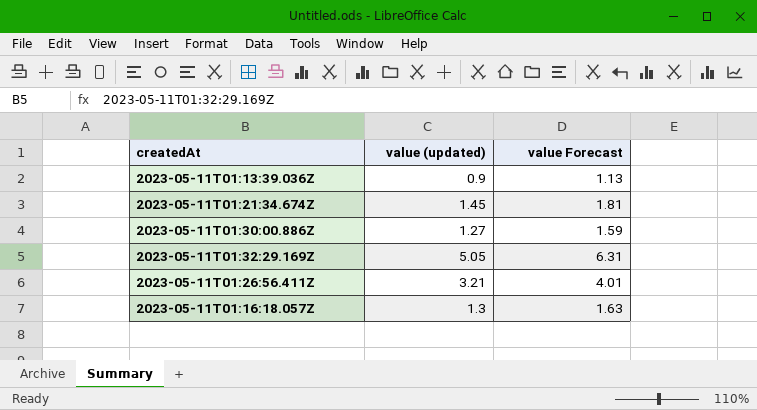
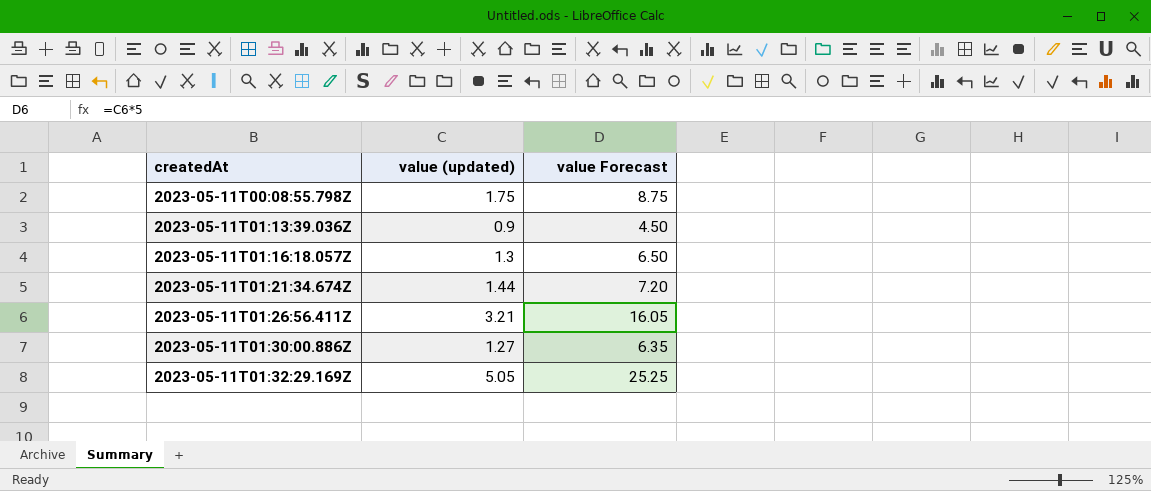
row order: none -> createdAt ascending
column value Forecast | formula: [value (updated)] * 1.25 -> [value (updated)] * 5
row 2023-05-11T00:08:55.798Z: none -> 1.75 | 8.75
2023-05-11T01:21:34.674Z | value (updated): 1.45 -> 1.44

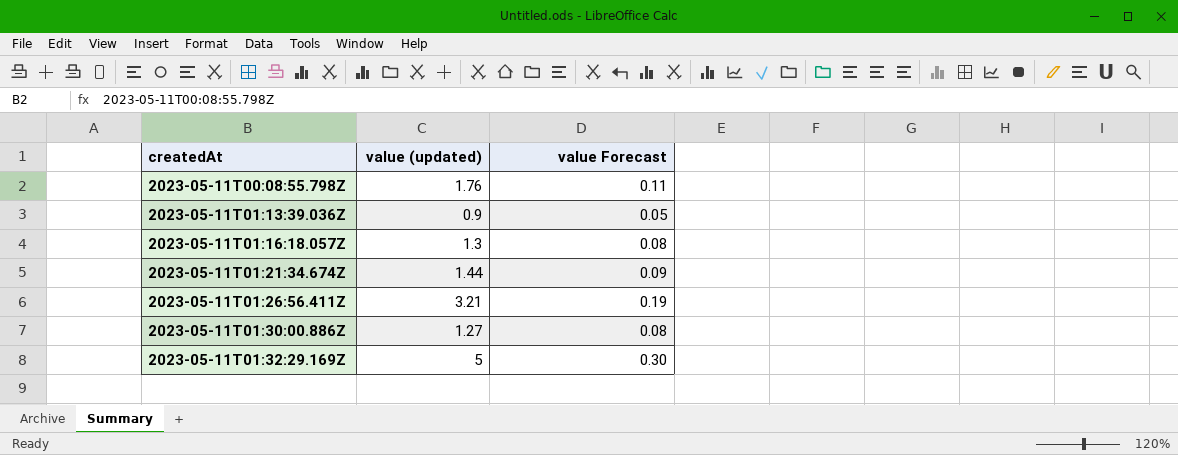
column value Forecast | formula: [value (updated)] * 5 -> [value (updated)] * 0.06
2023-05-11T00:08:55.798Z | value (updated): 1.75 -> 1.76
2023-05-11T01:32:29.169Z | value (updated): 5.05 -> 5

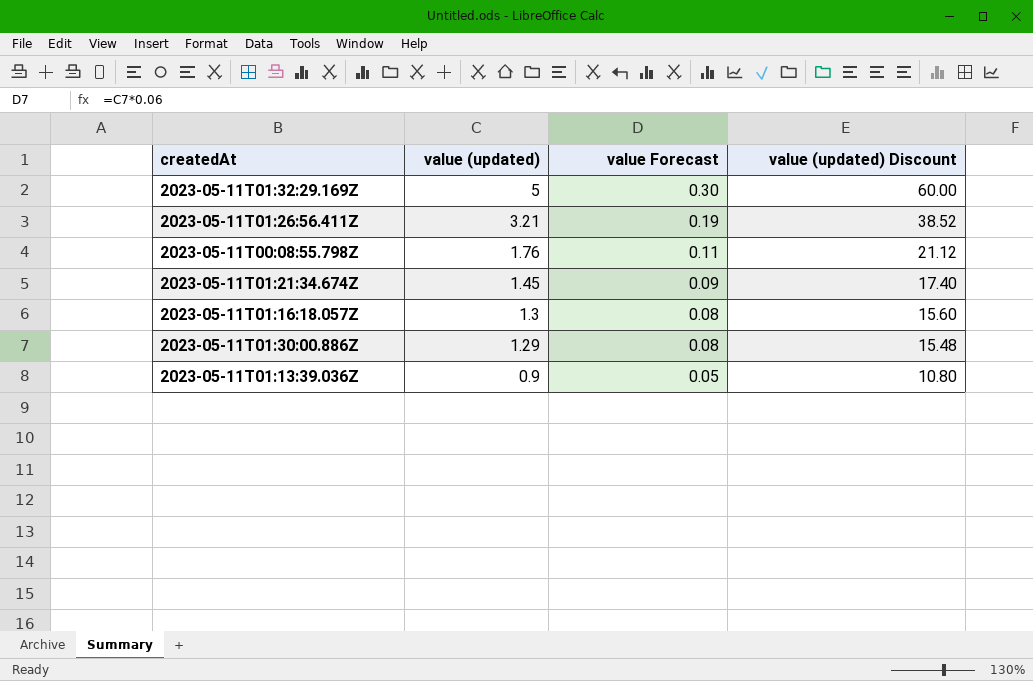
row order: createdAt ascending -> value (updated) descending
column value (updated) Discount | formula: none -> [value (updated)] * 12
2023-05-11T01:21:34.674Z | value (updated): 1.44 -> 1.45
2023-05-11T01:30:00.886Z | value (updated): 1.27 -> 1.29

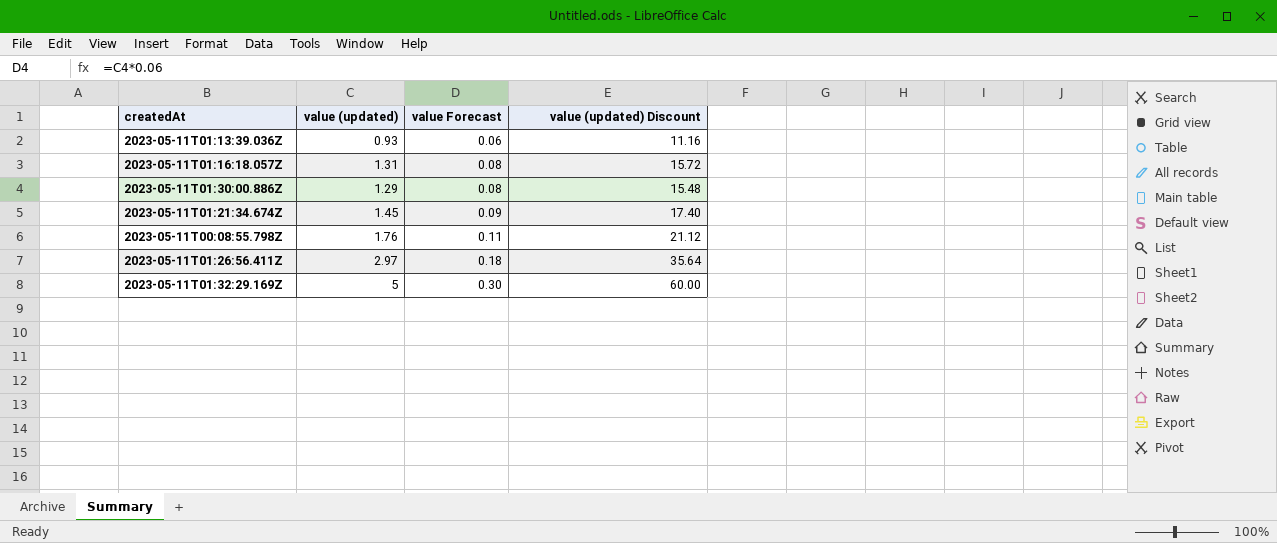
row order: value (updated) descending -> value Forecast ascending
2023-05-11T01:13:39.036Z | value (updated): 0.9 -> 0.93
2023-05-11T01:13:39.036Z | value Forecast: 0.05 -> 0.06
2023-05-11T01:13:39.036Z | value (updated) Discount: 10.80 -> 11.16
2023-05-11T01:16:18.057Z | value (updated): 1.3 -> 1.31
2023-05-11T01:16:18.057Z | value (updated) Discount: 15.60 -> 15.72
2023-05-11T01:26:56.411Z | value (updated): 3.21 -> 2.97
2023-05-11T01:26:56.411Z | value Forecast: 0.19 -> 0.18
2023-05-11T01:26:56.411Z | value (updated) Discount: 38.52 -> 35.64

